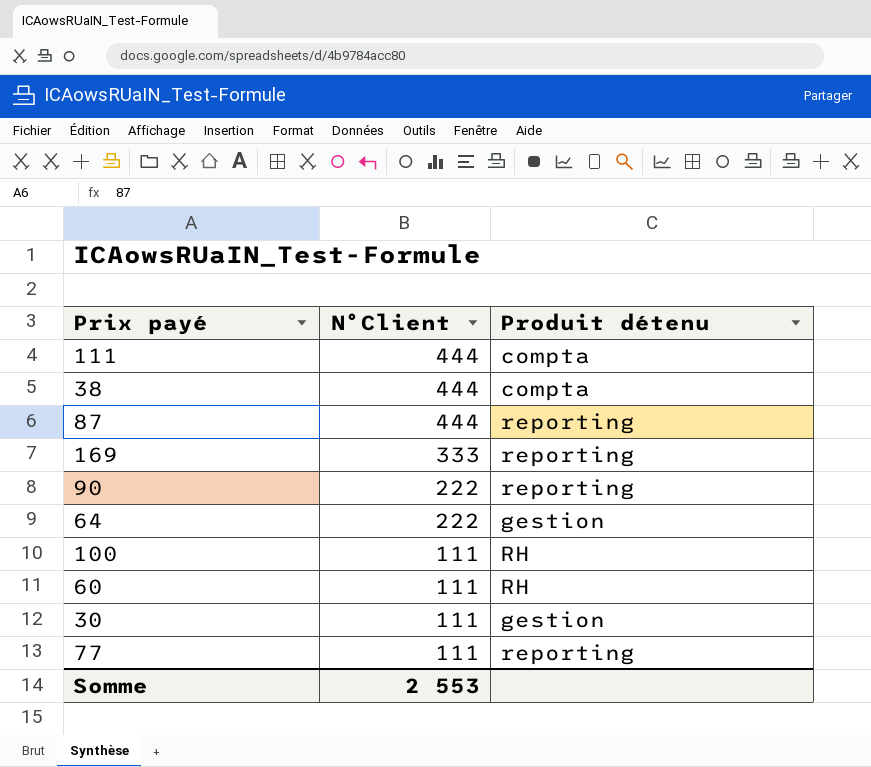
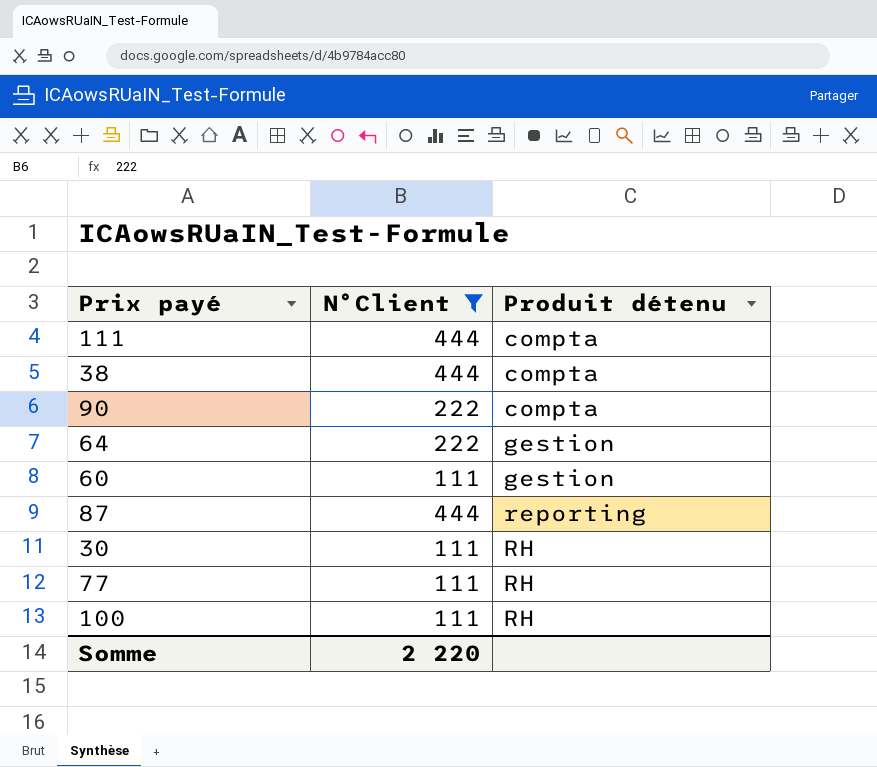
filter: none -> N°Client != 333
row order: N°Client descending -> Produit détenu ascending
90 | Produit détenu: reporting -> compta
60 | Produit détenu: RH -> gestion
30 | Produit détenu: gestion -> RH
77 | Produit détenu: reporting -> RH
Somme | N°Client: 2 553 -> 2 220

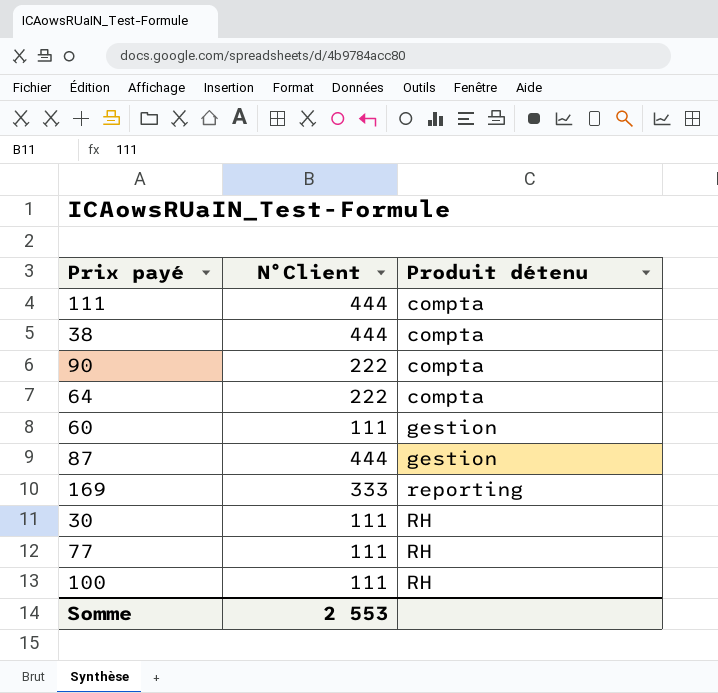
filter: N°Client != 333 -> none
64 | Produit détenu: gestion -> compta
87 | Produit détenu: reporting -> gestion
Somme | N°Client: 2 220 -> 2 553

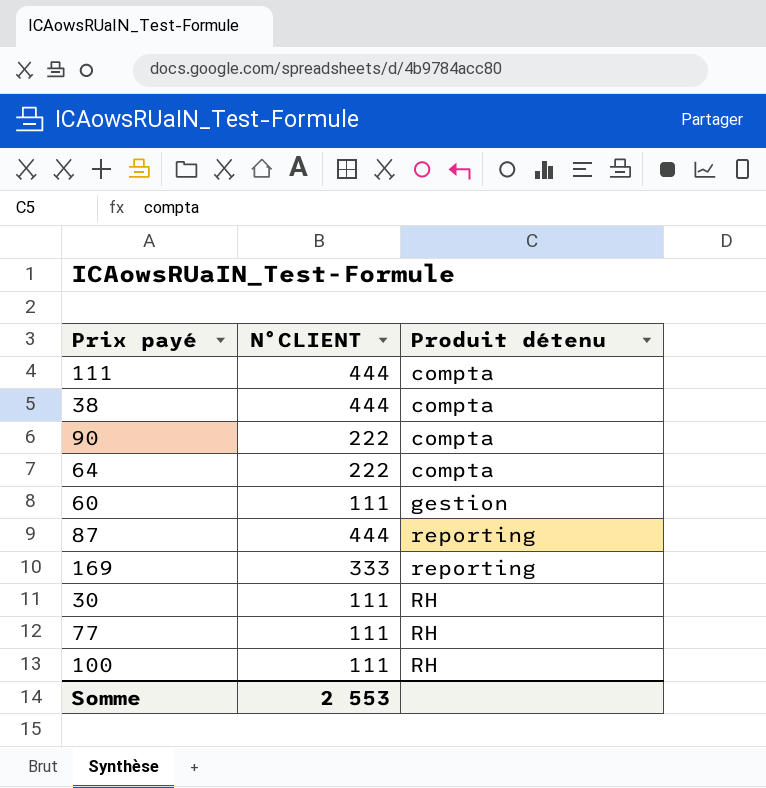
column name: N°Client -> N°CLIENT
87 | Produit détenu: gestion -> reporting

